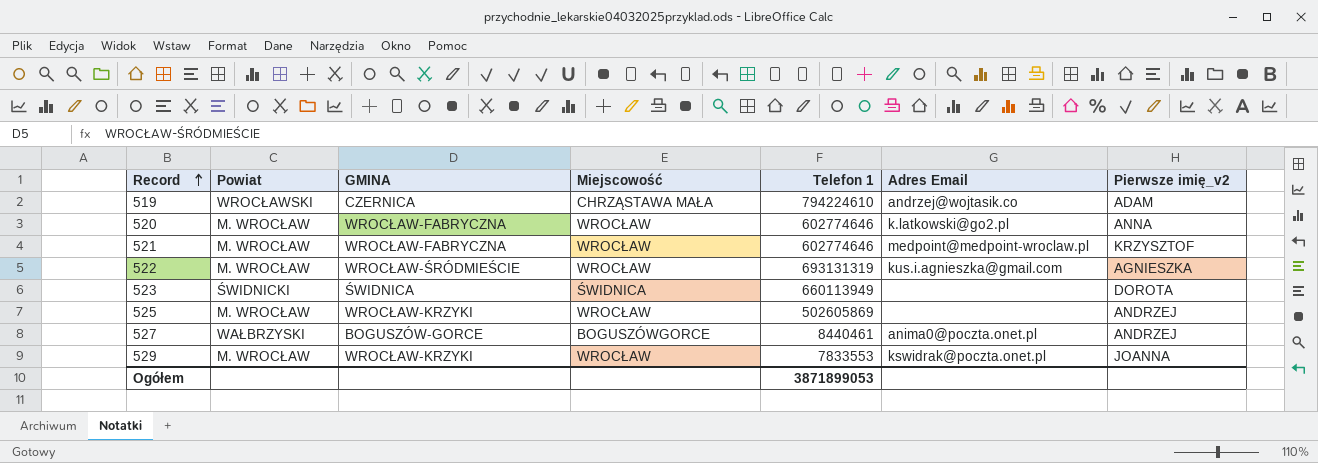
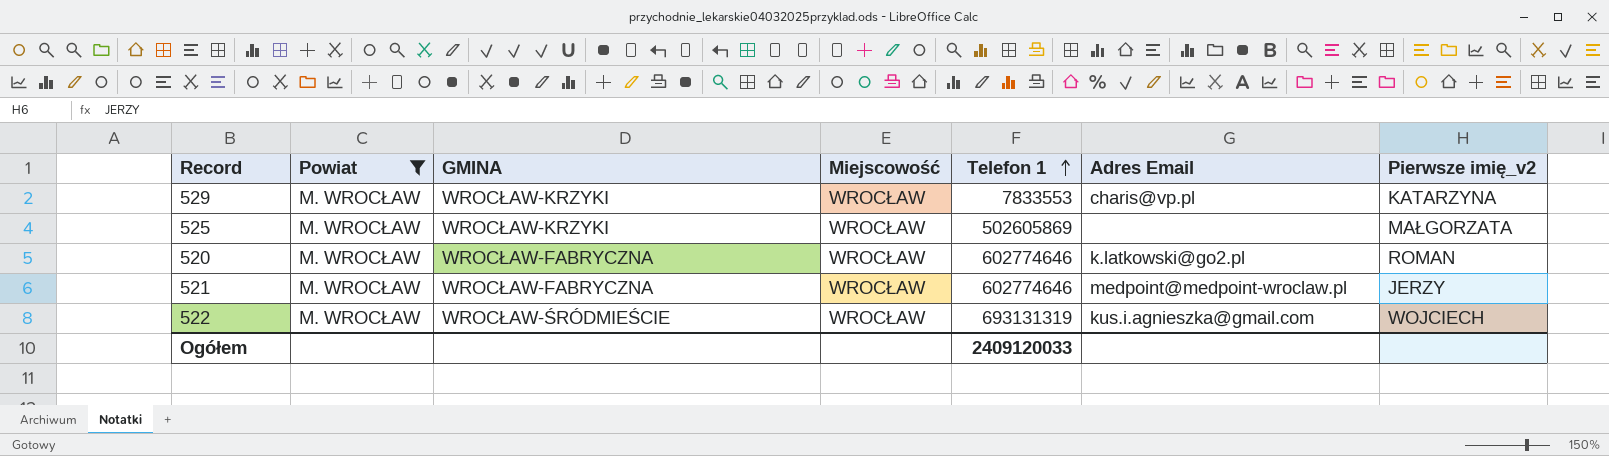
filter: none -> Powiat = M. WROCŁAW
row order: Record ascending -> Telefon 1 ascending
529 | Adres Email: kswidrak@poczta.onet.pl -> charis@vp.pl
529 | Pierwsze imię_v2: JOANNA -> KATARZYNA
525 | Pierwsze imię_v2: ANDRZEJ -> MAŁGORZATA
520 | Pierwsze imię_v2: ANNA -> ROMAN
521 | Pierwsze imię_v2: KRZYSZTOF -> JERZY
522 | Pierwsze imię_v2: AGNIESZKA -> WOJCIECH
Ogółem | Telefon 1: 3871899053 -> 2409120033

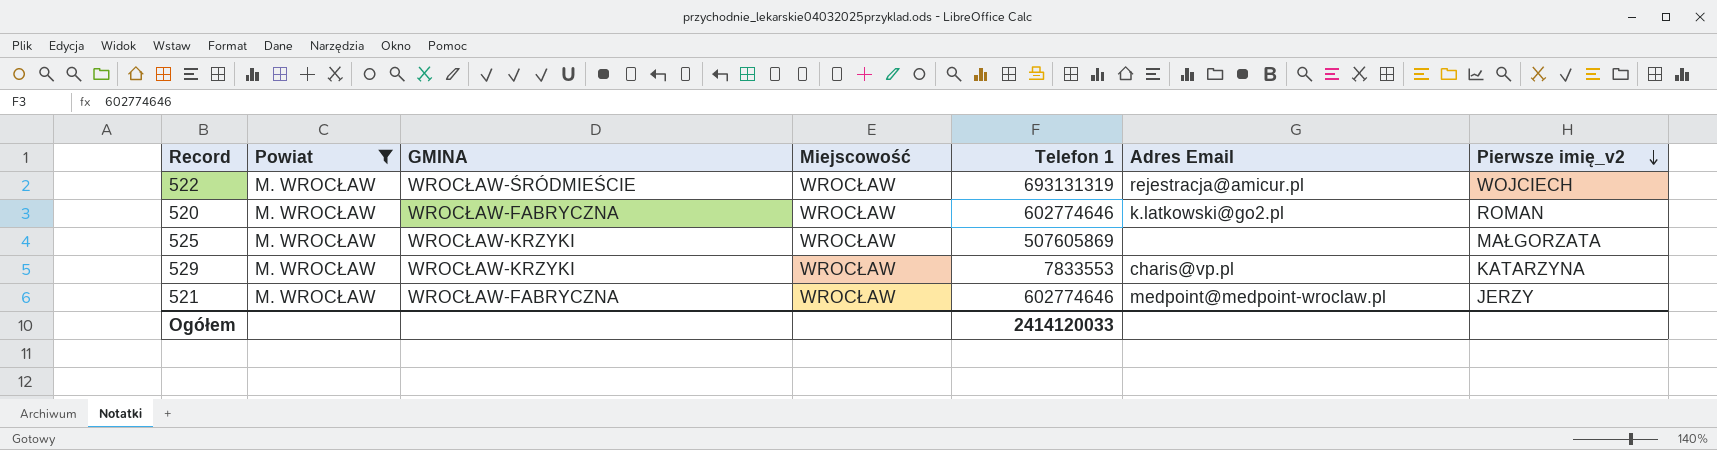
row order: Telefon 1 ascending -> Pierwsze imię_v2 descending
522 | Adres Email: kus.i.agnieszka@gmail.com -> rejestracja@amicur.pl
525 | Telefon 1: 502605869 -> 507605869
Ogółem | Telefon 1: 2409120033 -> 2414120033

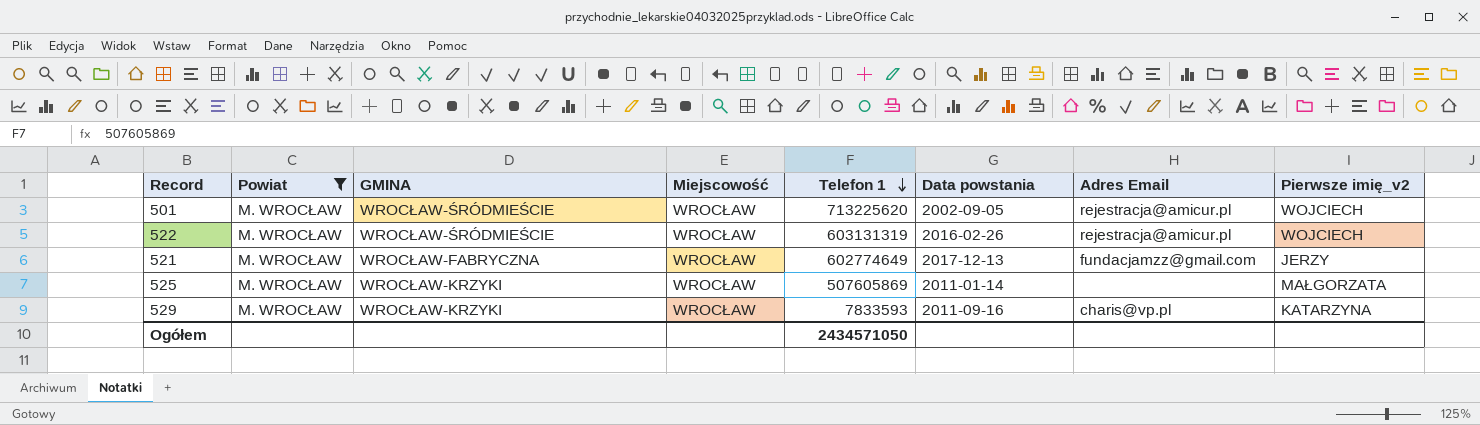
row order: Pierwsze imię_v2 descending -> Telefon 1 descending
column Data powstania | position: none -> 6
row 520: M. WROCŁAW | WROCŁAW-FABRYCZNA | WROCŁAW | 602774646 | k.latkowski@go2.pl | ROMAN -> none
row 501: none -> M. WROCŁAW | WROCŁAW-ŚRÓDMIEŚCIE | WROCŁAW | 713225620 | 2002-09-05 | rejestracja@amicur.pl | WOJCIECH
522 | Telefon 1: 693131319 -> 603131319
521 | Telefon 1: 602774646 -> 602774649
521 | Adres Email: medpoint@medpoint-wroclaw.pl -> fundacjamzz@gmail.com
529 | Telefon 1: 7833553 -> 7833593
Ogółem | Telefon 1: 2414120033 -> 2434571050

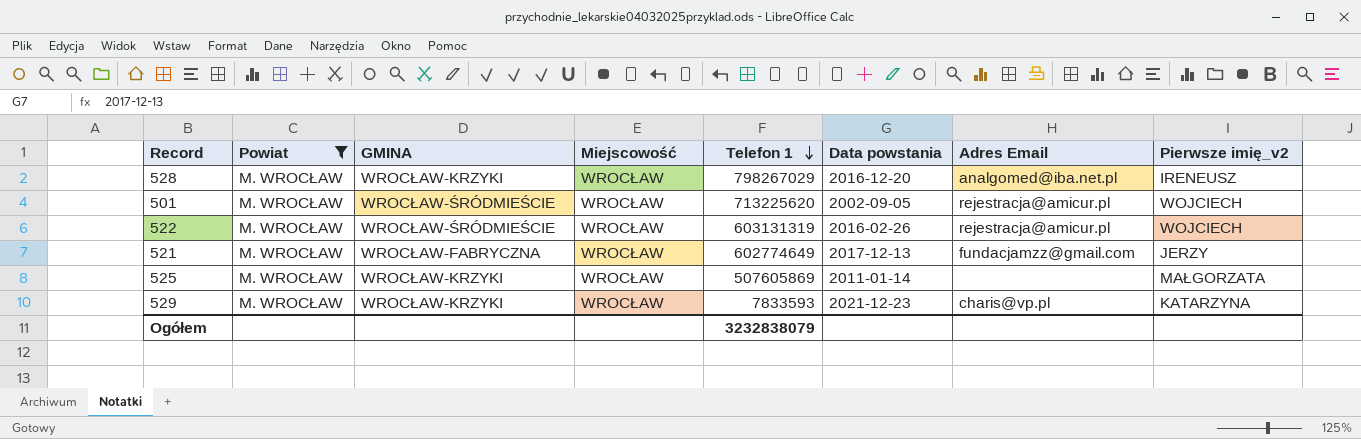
row 528: none -> M. WROCŁAW | WROCŁAW-KRZYKI | WROCŁAW | 798267029 | 2016-12-20 | analgomed@iba.net.pl | IRENEUSZ
529 | Data powstania: 2011-09-16 -> 2021-12-23
Ogółem | Telefon 1: 2434571050 -> 3232838079

